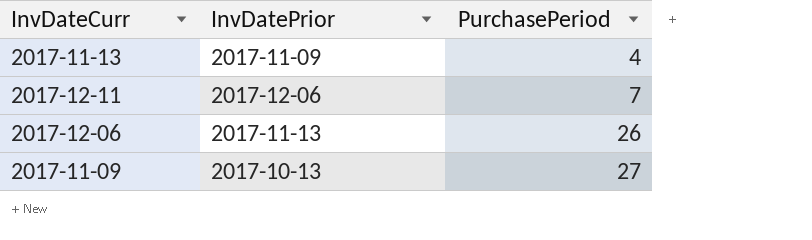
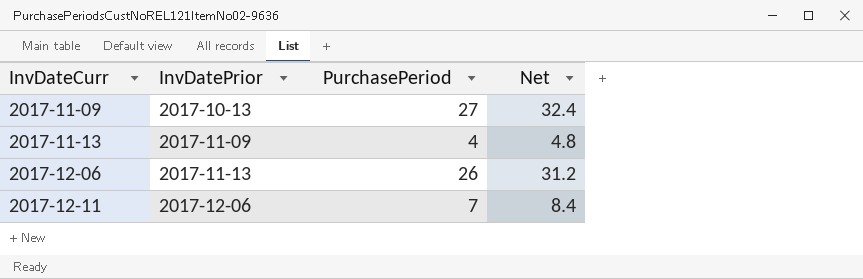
row order: PurchasePeriod ascending -> InvDateCurr ascending
column Net | formula: none -> [PurchasePeriod] * 1.2

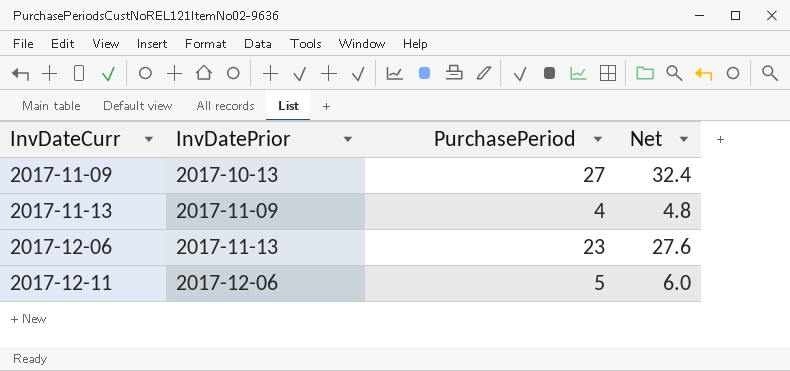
2017-12-06 | PurchasePeriod: 26 -> 23
2017-12-06 | Net: 31.2 -> 27.6
2017-12-11 | PurchasePeriod: 7 -> 5
2017-12-11 | Net: 8.4 -> 6.0

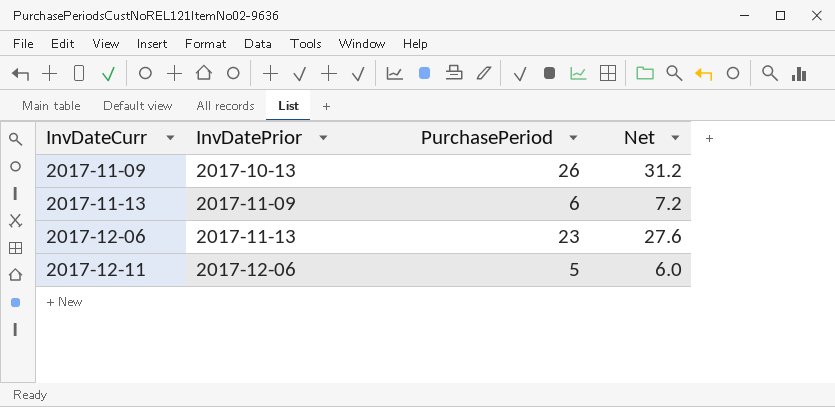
2017-11-09 | PurchasePeriod: 27 -> 26
2017-11-09 | Net: 32.4 -> 31.2
2017-11-13 | PurchasePeriod: 4 -> 6
2017-11-13 | Net: 4.8 -> 7.2

